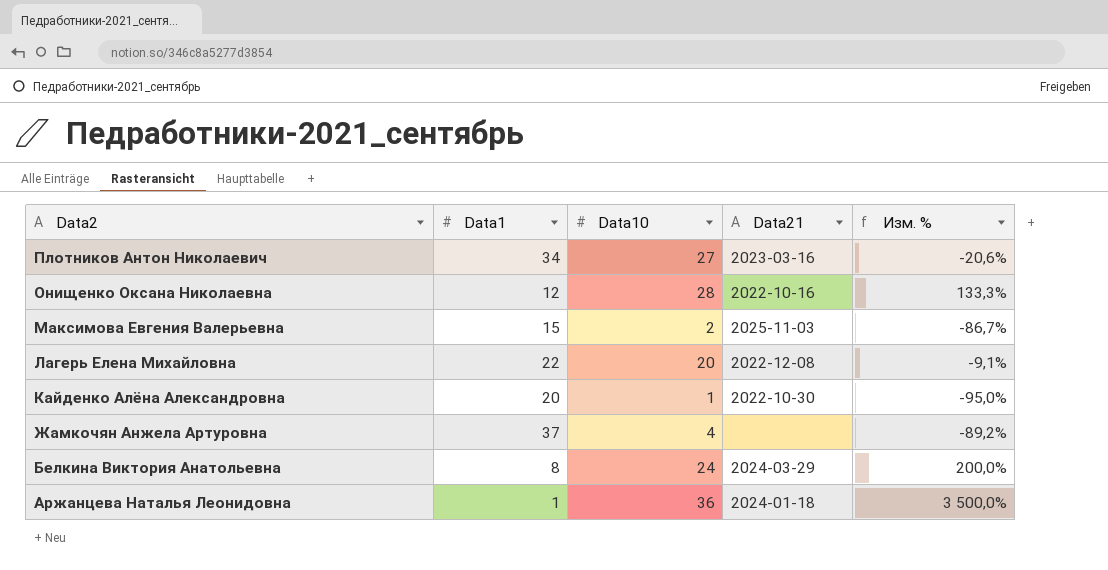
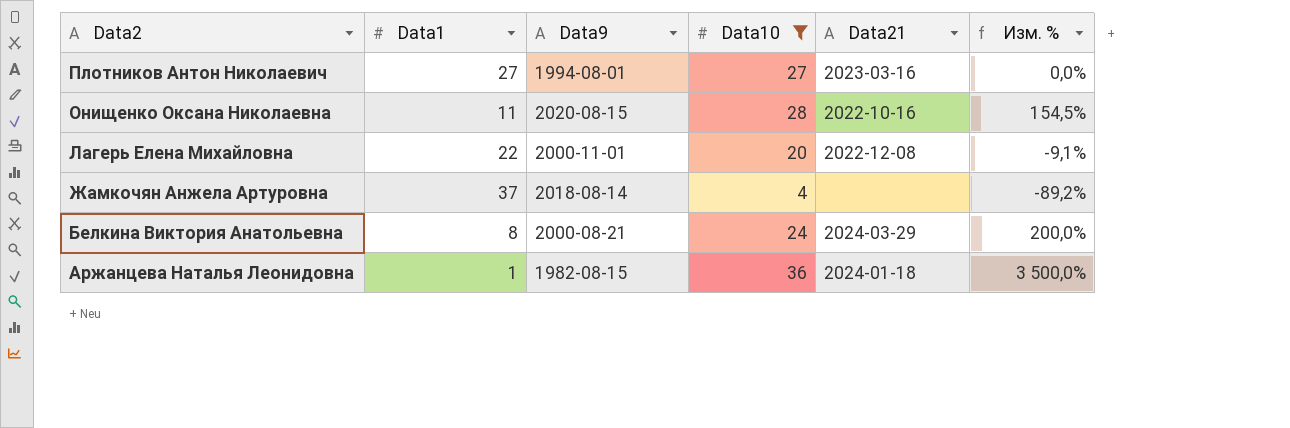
filter: none -> Data10 >= 4
column Data9 | position: none -> 3
Плотников Антон Николаевич | Data1: 34 -> 27
Плотников Антон Николаевич | Изм. %: -20,6% -> 0,0%
Онищенко Оксана Николаевна | Data1: 12 -> 11
Онищенко Оксана Николаевна | Изм. %: 133,3% -> 154,5%

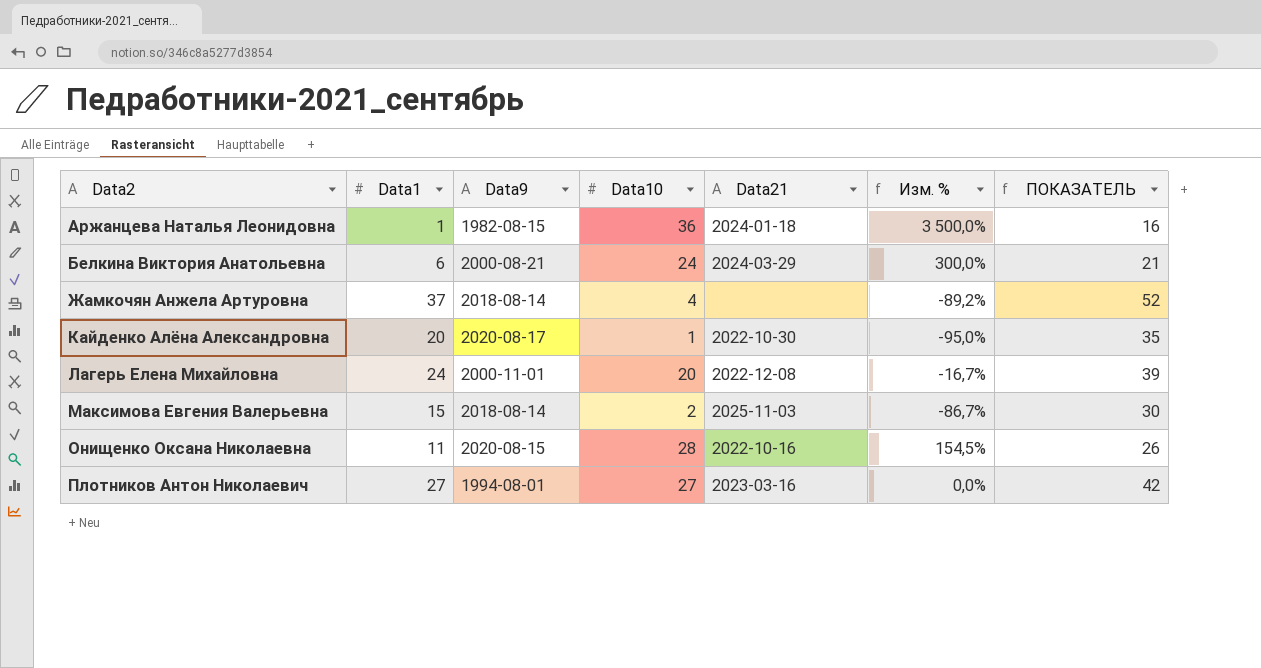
filter: Data10 >= 4 -> none
row order: Data2 descending -> Data2 ascending
column ПОКАЗАТЕЛЬ | formula: none -> [Data1] + 15
Белкина Виктория Анатольевна | Data1: 8 -> 6
Белкина Виктория Анатольевна | Изм. %: 200,0% -> 300,0%
Лагерь Елена Михайловна | Data1: 22 -> 24
Лагерь Елена Михайловна | Изм. %: -9,1% -> -16,7%

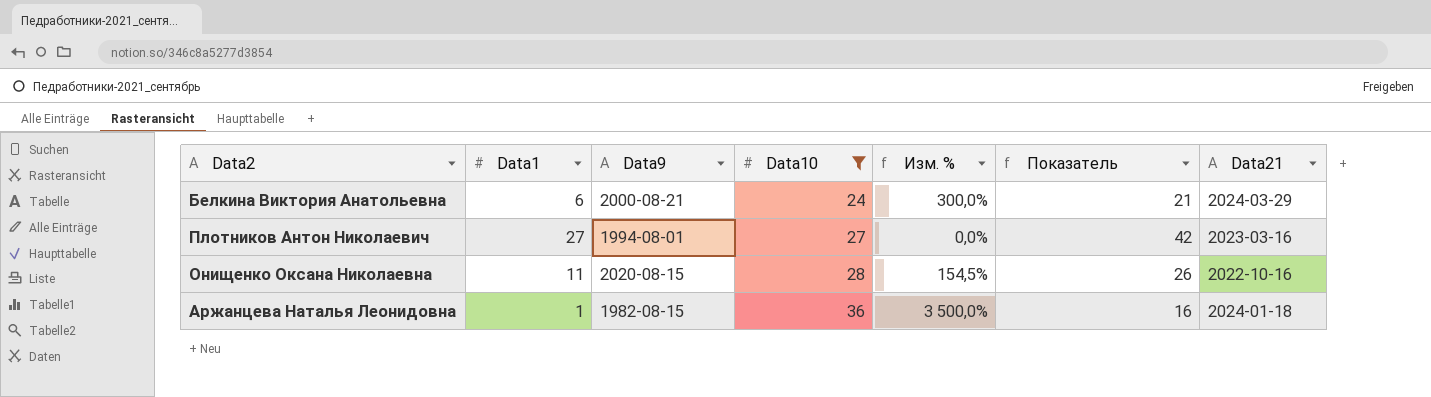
filter: none -> Data10 >= 24
row order: Data2 ascending -> Data10 ascending
column name: ПОКАЗАТЕЛЬ -> Показатель
column Data21 | position: 5 -> 7

